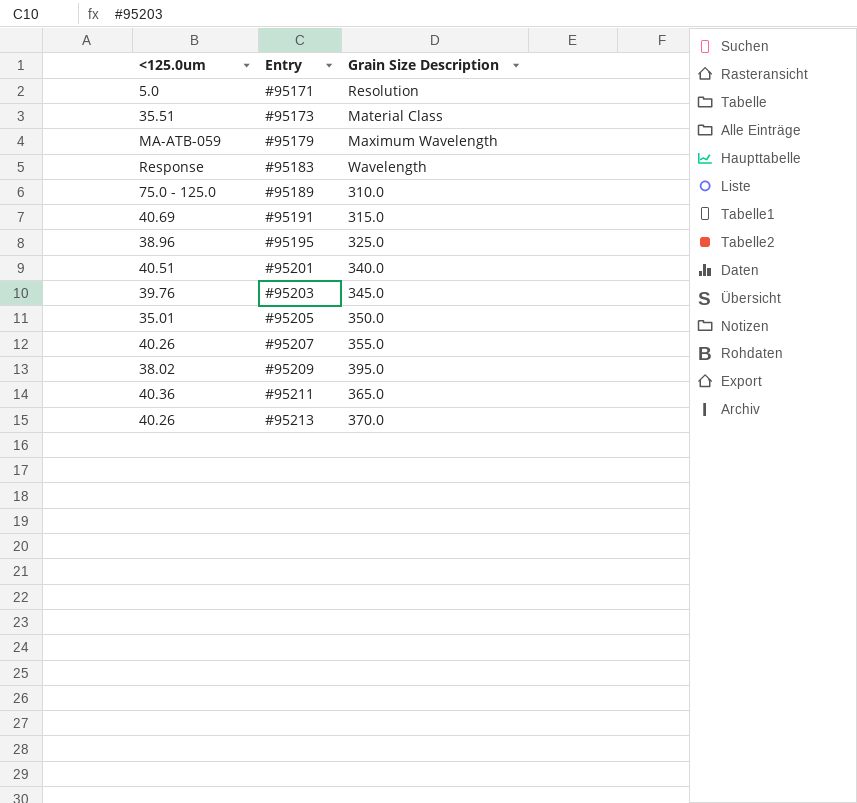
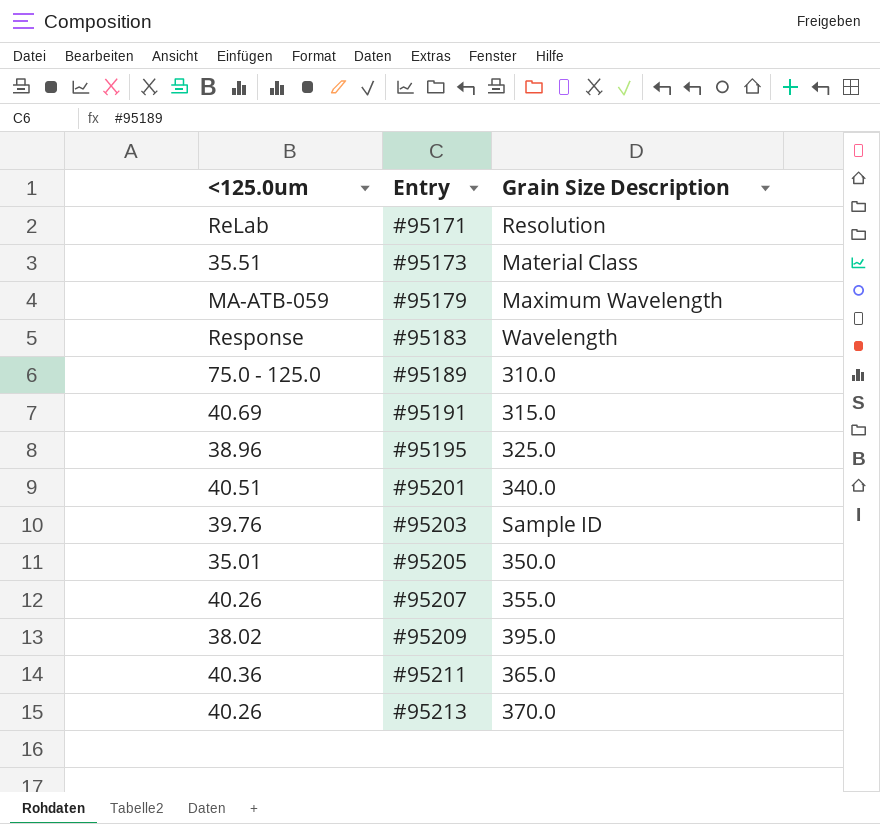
#95171 | <125.0um: 5.0 -> ReLab
#95203 | Grain Size Description: 345.0 -> Sample ID

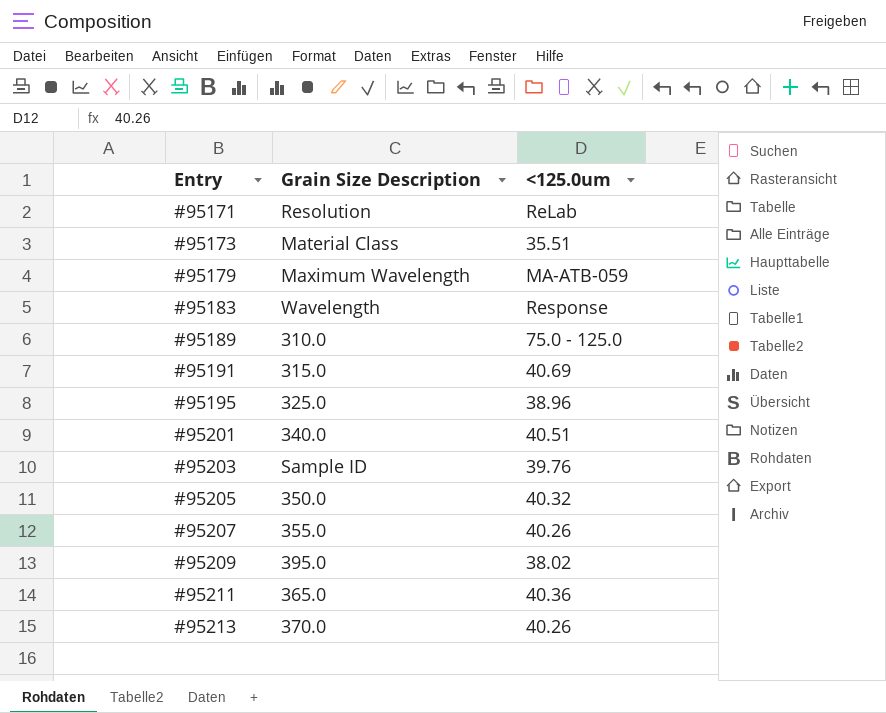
column <125.0um | position: 1 -> 3
#95205 | <125.0um: 35.01 -> 40.32

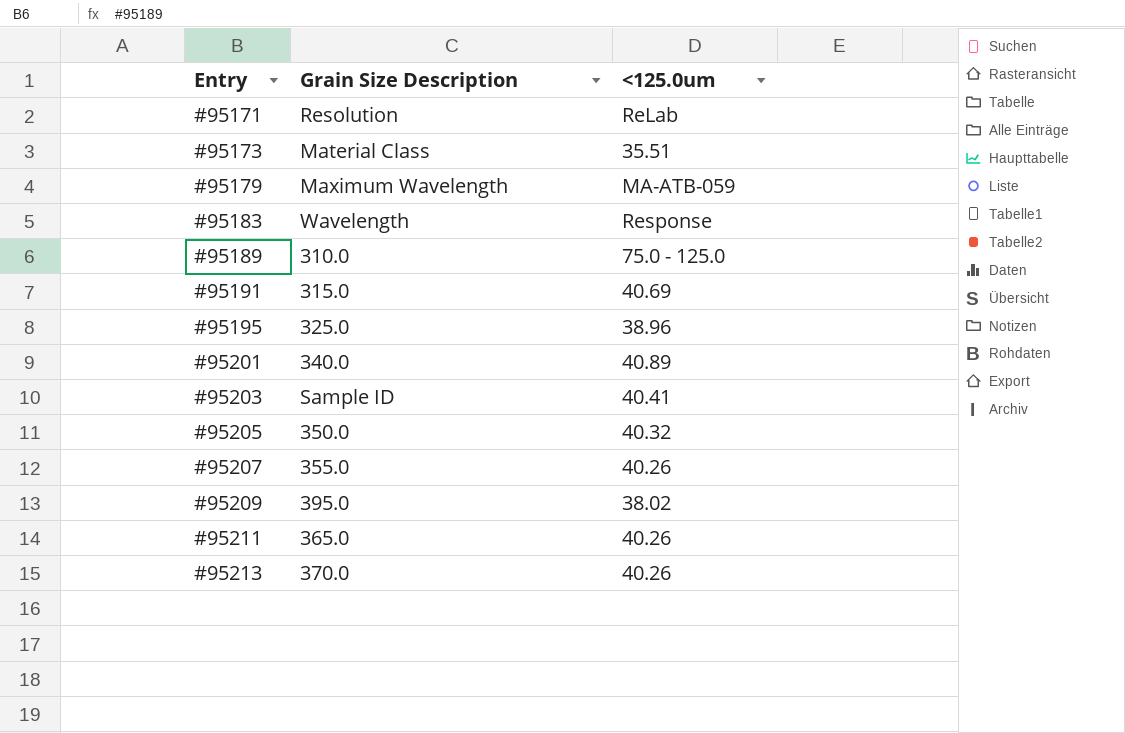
#95201 | <125.0um: 40.51 -> 40.89
#95203 | <125.0um: 39.76 -> 40.41
#95211 | <125.0um: 40.36 -> 40.26

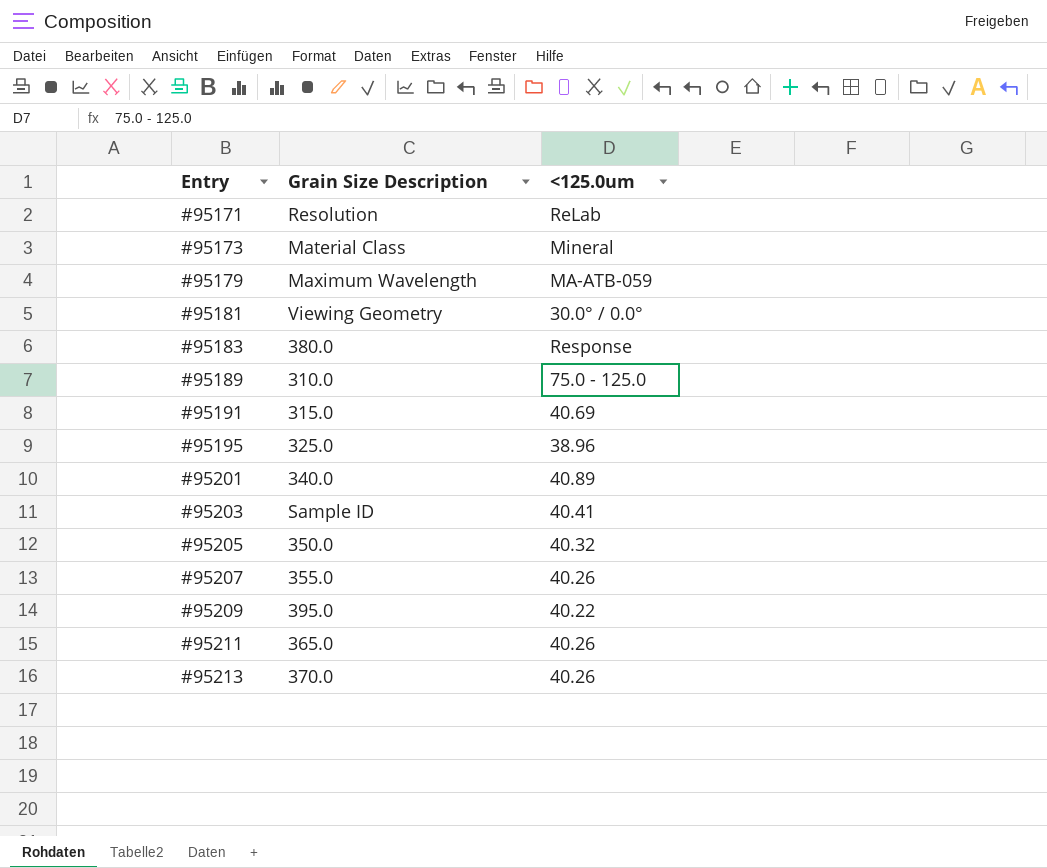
#95173 | <125.0um: 35.51 -> Mineral
row #95181: none -> Viewing Geometry | 30.0° / 0.0°
#95183 | Grain Size Description: Wavelength -> 380.0
#95209 | <125.0um: 38.02 -> 40.22

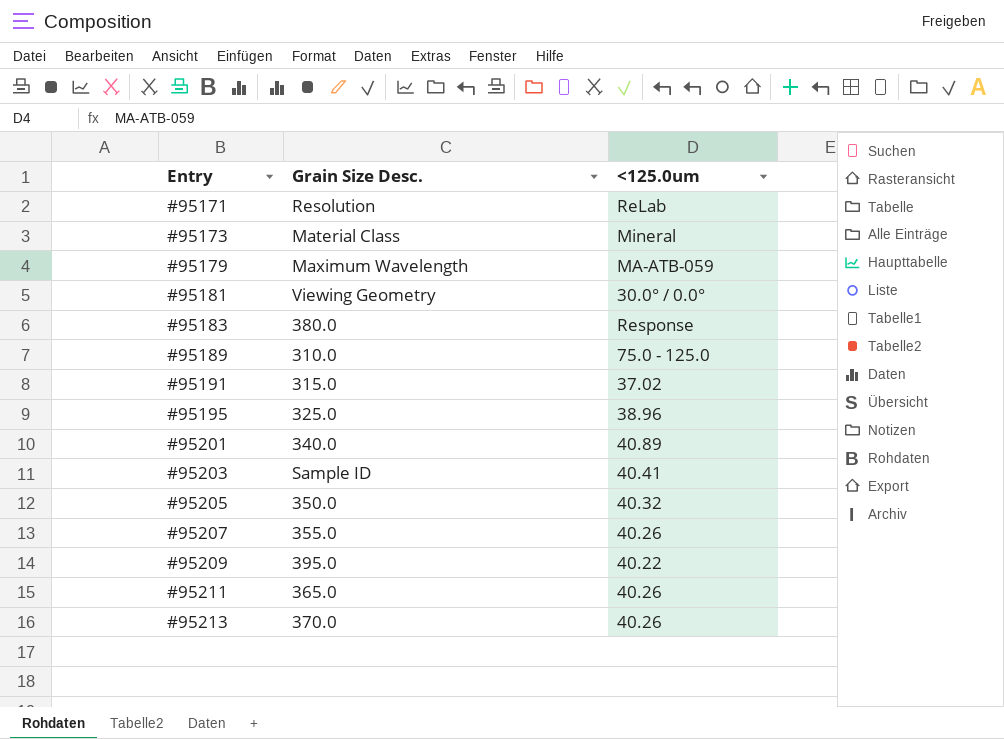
column name: Grain Size Description -> Grain Size Desc.
#95191 | <125.0um: 40.69 -> 37.02

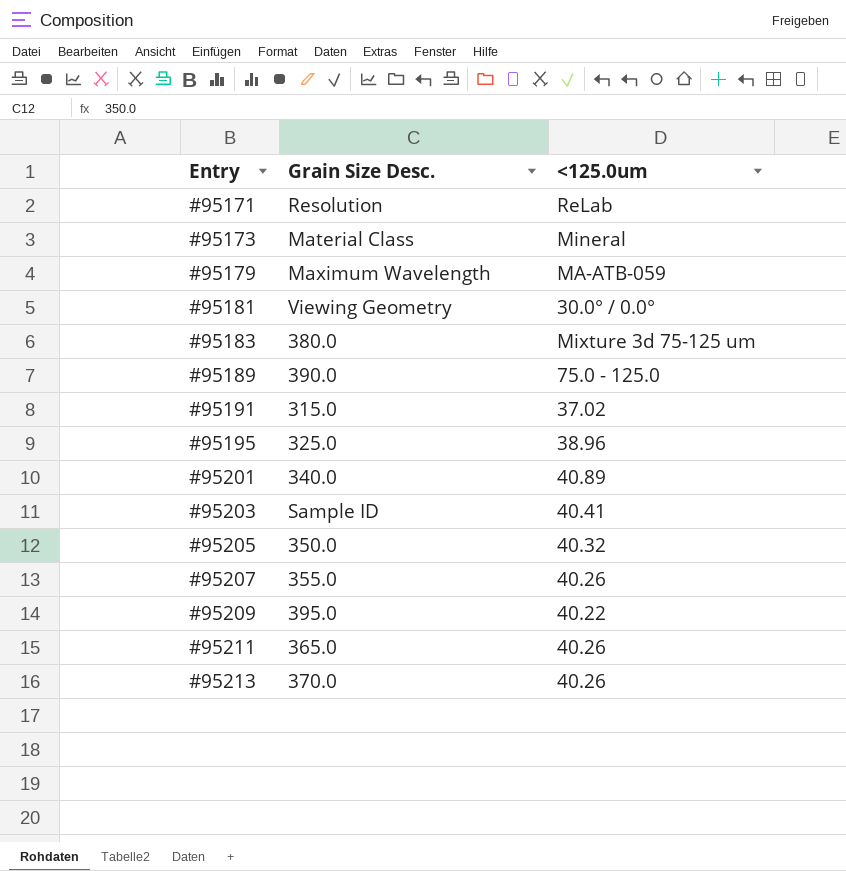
#95183 | <125.0um: Response -> Mixture 3d 75-125 um
#95189 | Grain Size Desc.: 310.0 -> 390.0

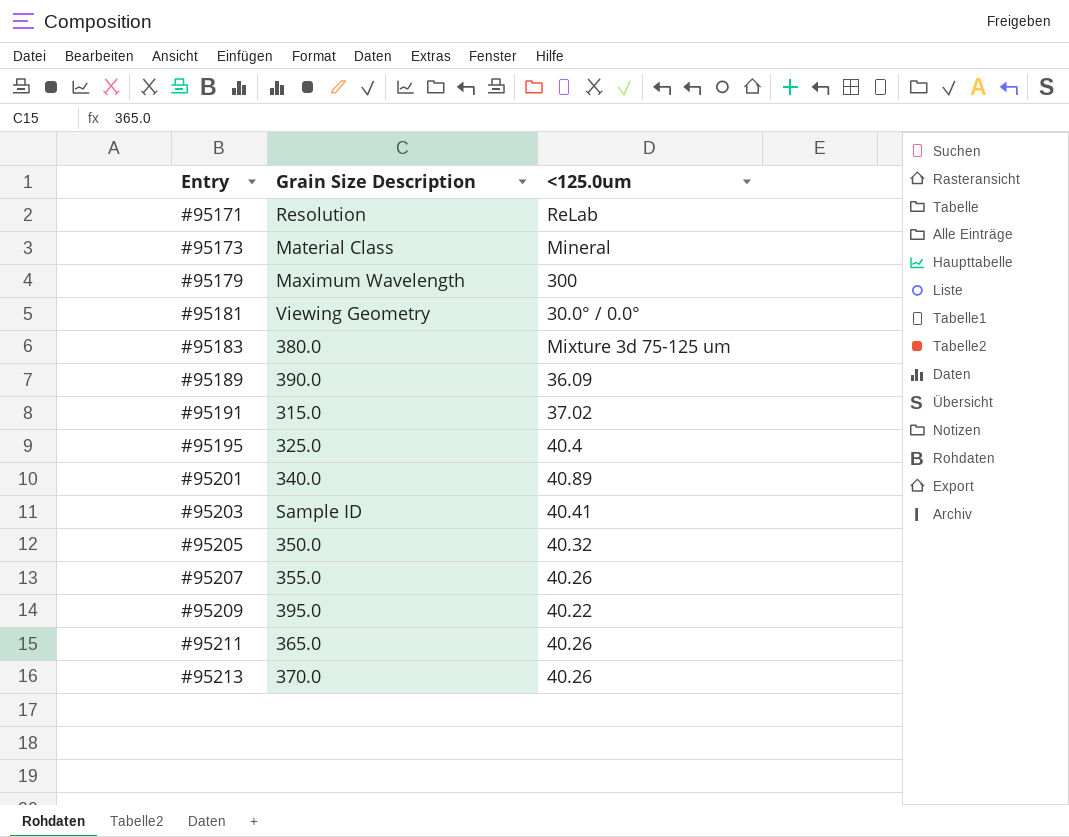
column name: Grain Size Desc. -> Grain Size Description
#95179 | <125.0um: MA-ATB-059 -> 300
#95189 | <125.0um: 75.0 - 125.0 -> 36.09
#95195 | <125.0um: 38.96 -> 40.4

